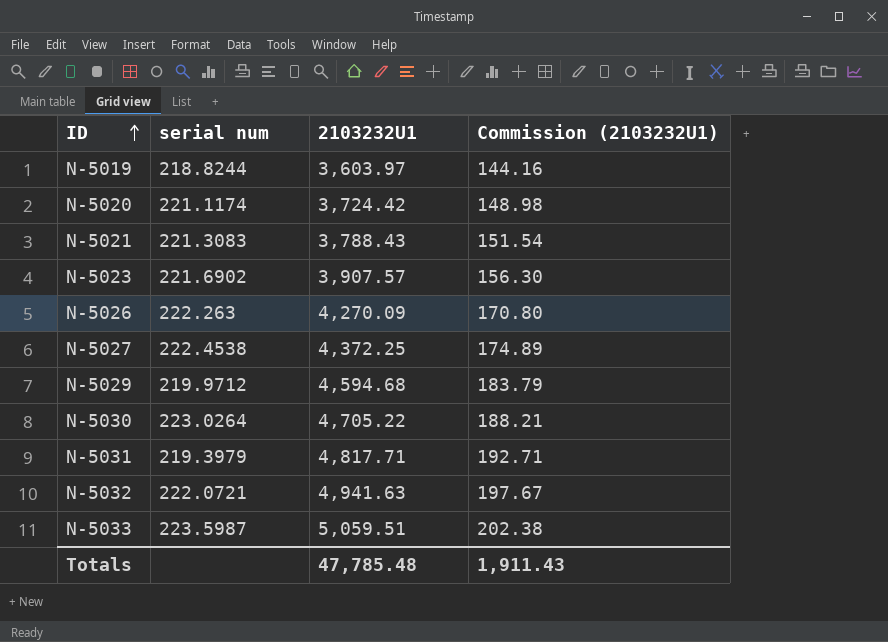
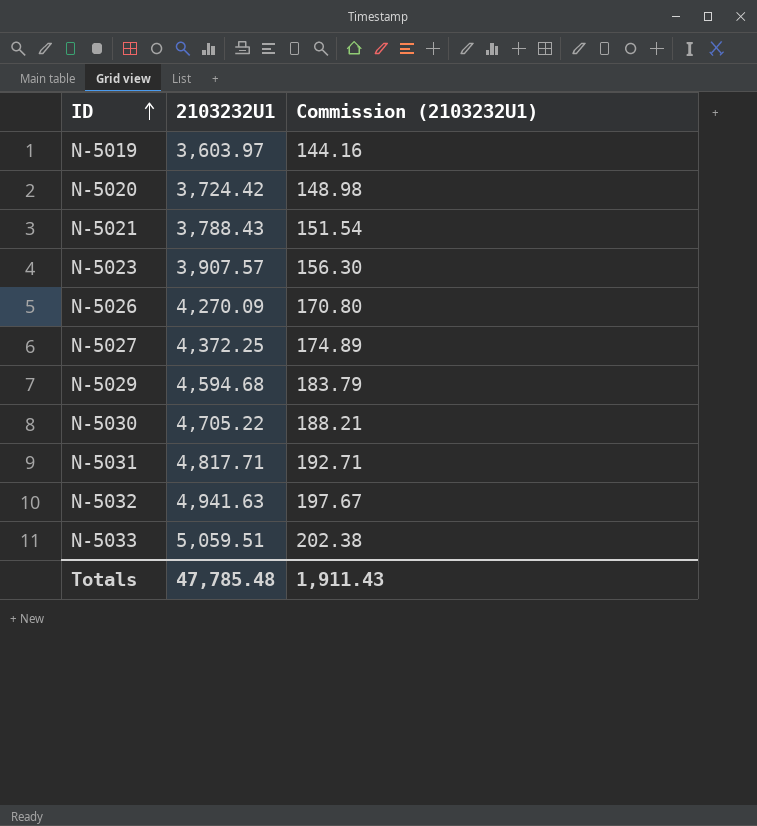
column serial num | position: 2 -> none

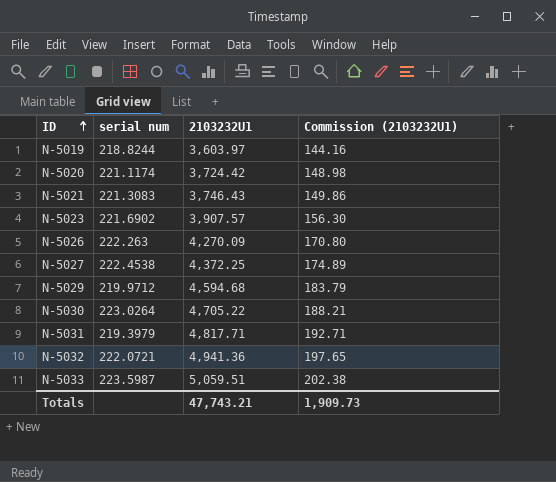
column serial num | position: none -> 2
N-5021 | 2103232U1: 3,788.43 -> 3,746.43
N-5021 | Commission (2103232U1): 151.54 -> 149.86
N-5032 | 2103232U1: 4,941.63 -> 4,941.36
N-5032 | Commission (2103232U1): 197.67 -> 197.65
Totals | 2103232U1: 47,785.48 -> 47,743.21
Totals | Commission (2103232U1): 1,911.43 -> 1,909.73

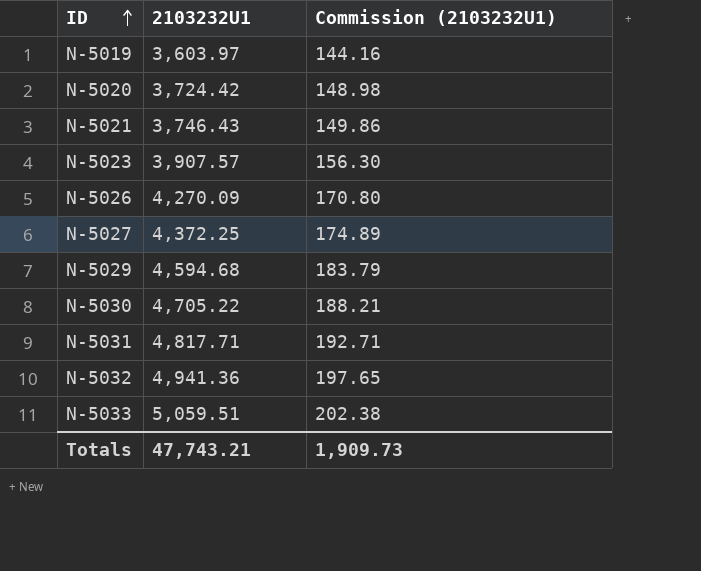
column serial num | position: 2 -> none

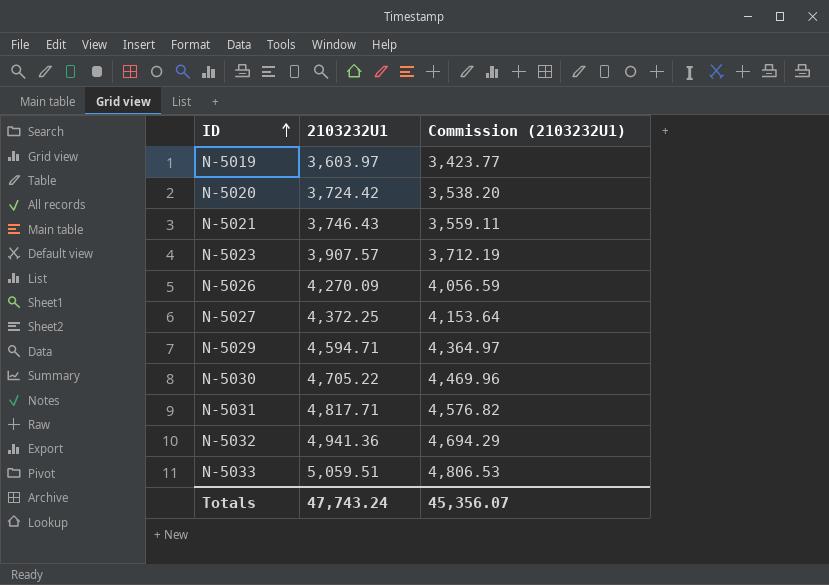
column Commission (2103232U1) | formula: [2103232U1] * 0.04 -> [2103232U1] * 0.95
N-5029 | 2103232U1: 4,594.68 -> 4,594.71
Totals | 2103232U1: 47,743.21 -> 47,743.24
Totals | Commission (2103232U1): 1,909.73 -> 45,356.07

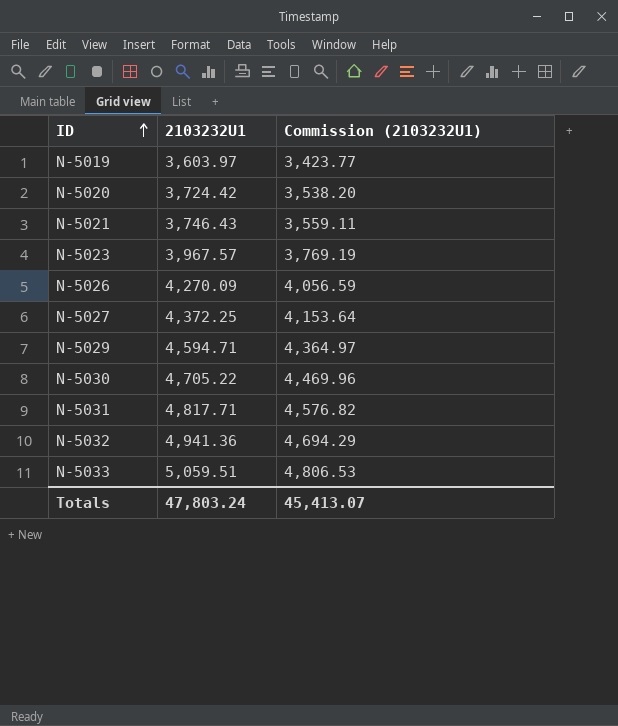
N-5023 | 2103232U1: 3,907.57 -> 3,967.57
N-5023 | Commission (2103232U1): 3,712.19 -> 3,769.19
Totals | 2103232U1: 47,743.24 -> 47,803.24
Totals | Commission (2103232U1): 45,356.07 -> 45,413.07

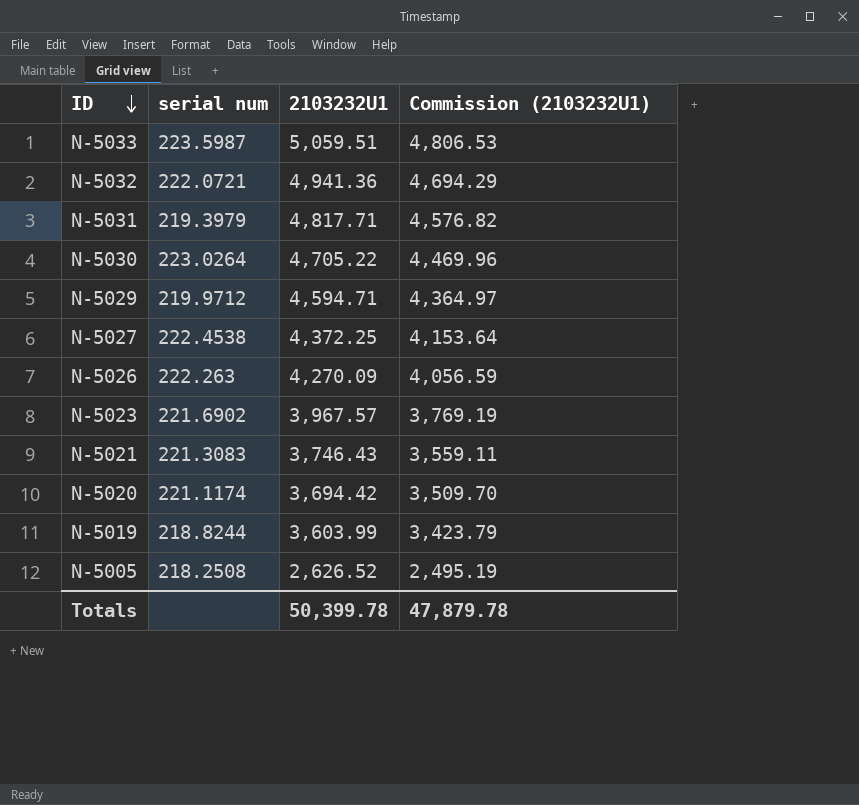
row order: ID ascending -> ID descending
column serial num | position: none -> 2
N-5020 | 2103232U1: 3,724.42 -> 3,694.42
N-5020 | Commission (2103232U1): 3,538.20 -> 3,509.70
N-5019 | 2103232U1: 3,603.97 -> 3,603.99
N-5019 | Commission (2103232U1): 3,423.77 -> 3,423.79
row N-5005: none -> 218.2508 | 2,626.52 | 2,495.19
Totals | 2103232U1: 47,803.24 -> 50,399.78
Totals | Commission (2103232U1): 45,413.07 -> 47,879.78

